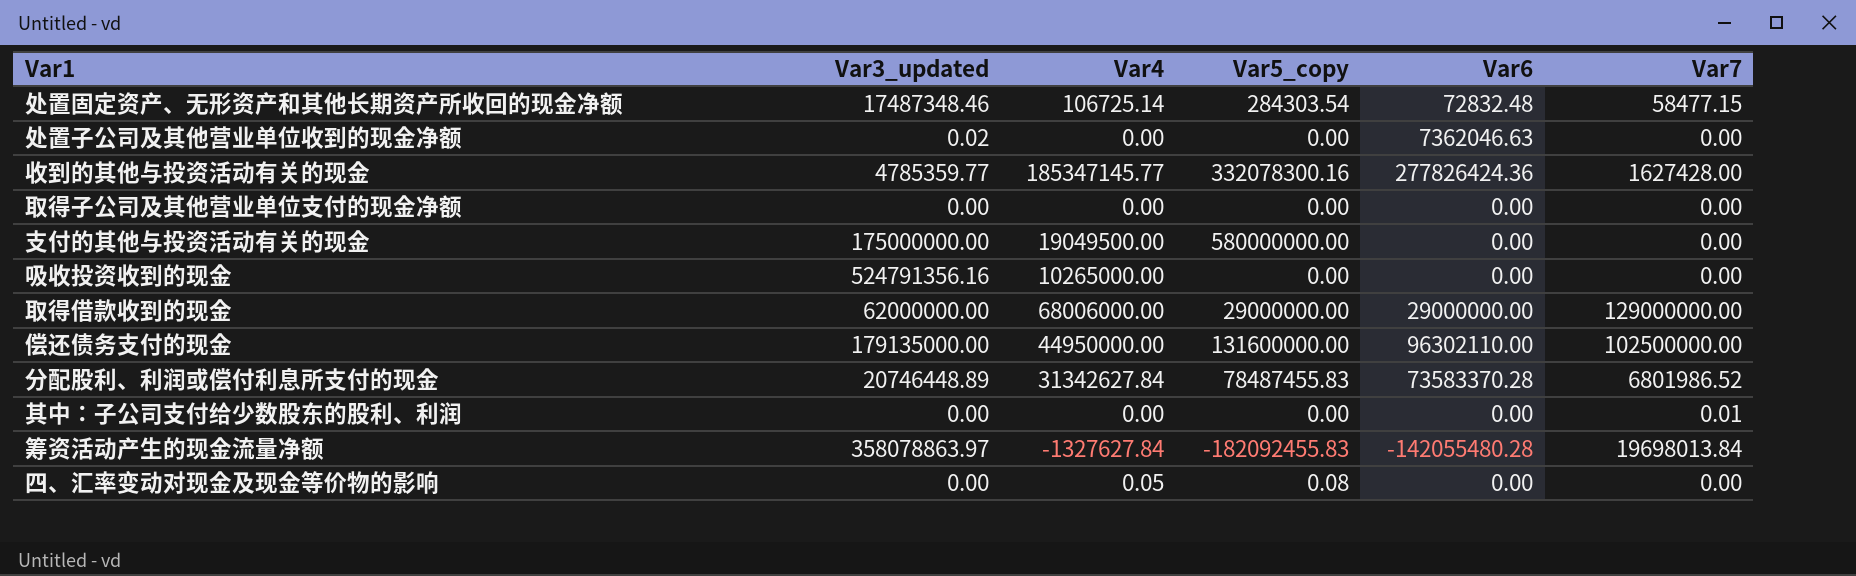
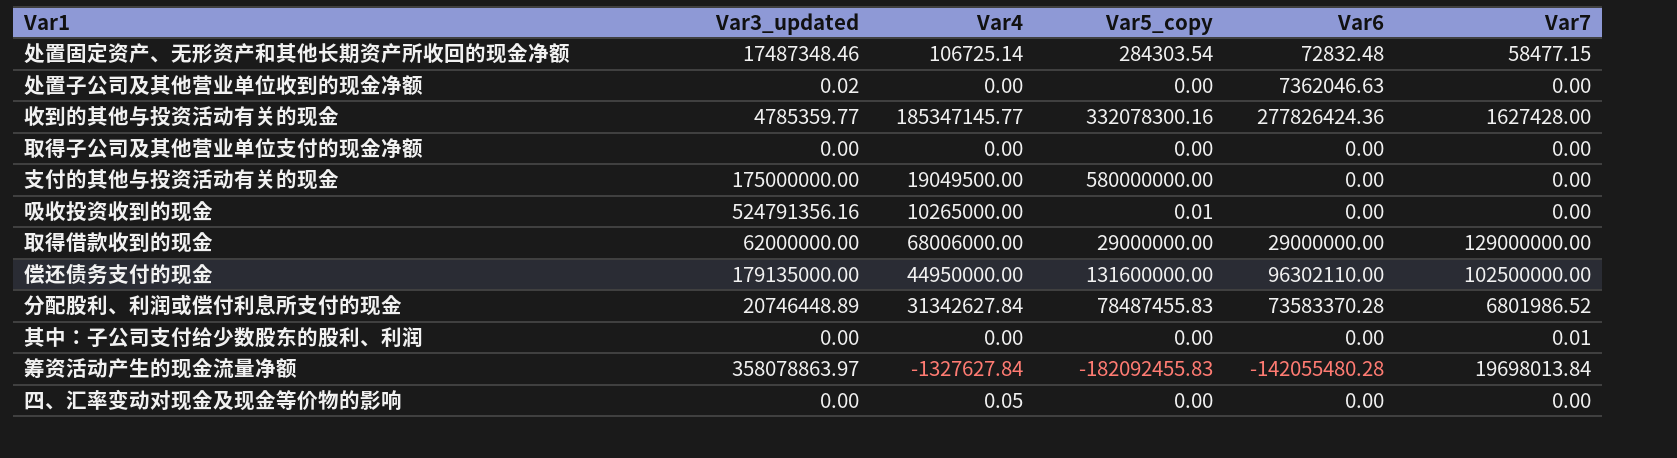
吸收投资收到的现金 | Var5_copy: 0.00 -> 0.01
四、汇率变动对现金及现金等价物的影响 | Var5_copy: 0.08 -> 0.00

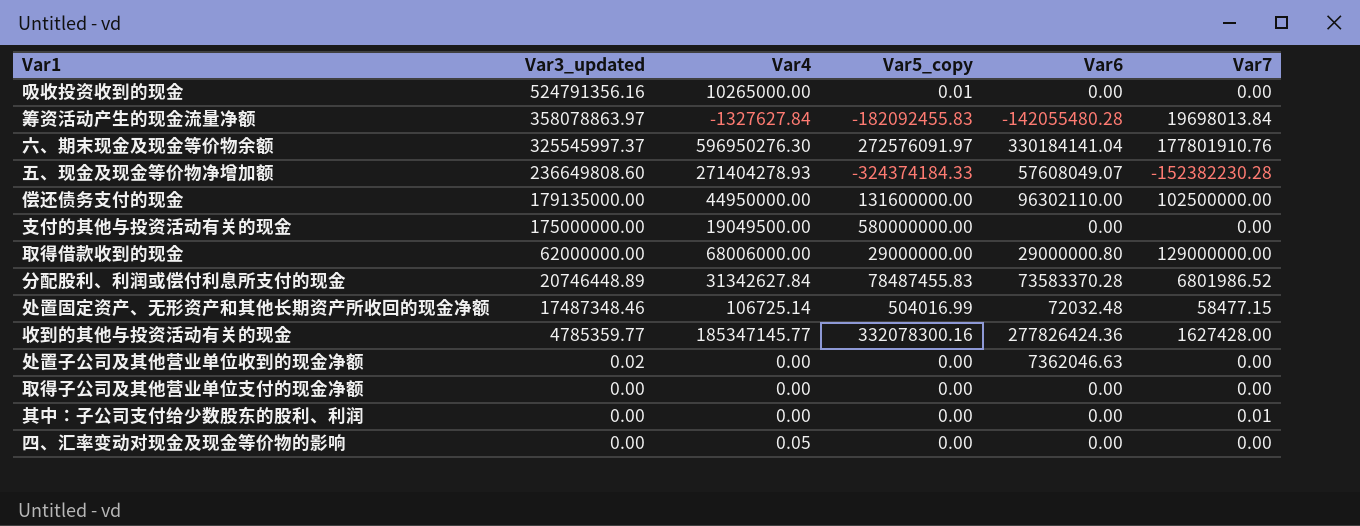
row order: none -> Var3_updated descending
row 六、期末现金及现金等价物余额: none -> 325545997.37 | 596950276.30 | 272576091.97 | 330184141.04 | 177801910.76
row 五、现金及现金等价物净增加额: none -> 236649808.60 | 271404278.93 | -324374184.33 | 57608049.07 | -152382230.28
取得借款收到的现金 | Var6: 29000000.00 -> 29000000.80
处置固定资产、无形资产和其他长期资产所收回的现金净额 | Var5_copy: 284303.54 -> 504016.99
处置固定资产、无形资产和其他长期资产所收回的现金净额 | Var6: 72832.48 -> 72032.48

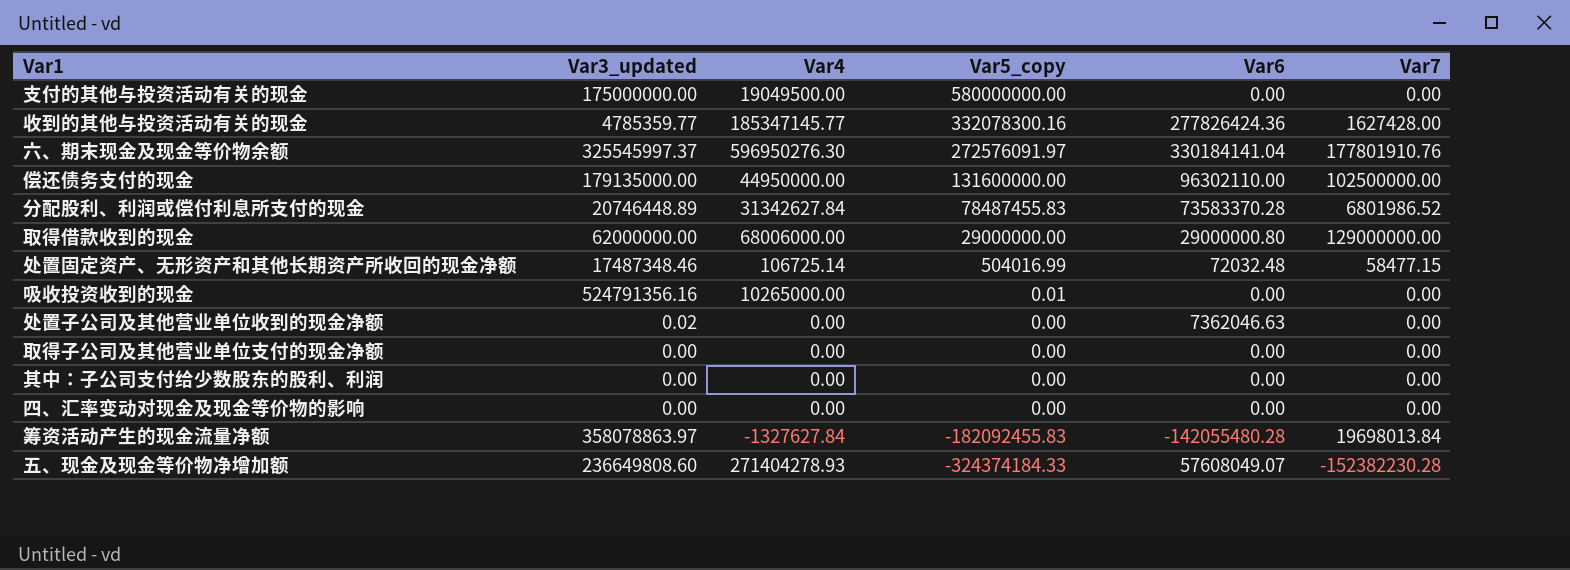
row order: Var3_updated descending -> Var5_copy descending
其中：子公司支付给少数股东的股利、利润 | Var7: 0.01 -> 0.00
四、汇率变动对现金及现金等价物的影响 | Var4: 0.05 -> 0.00

